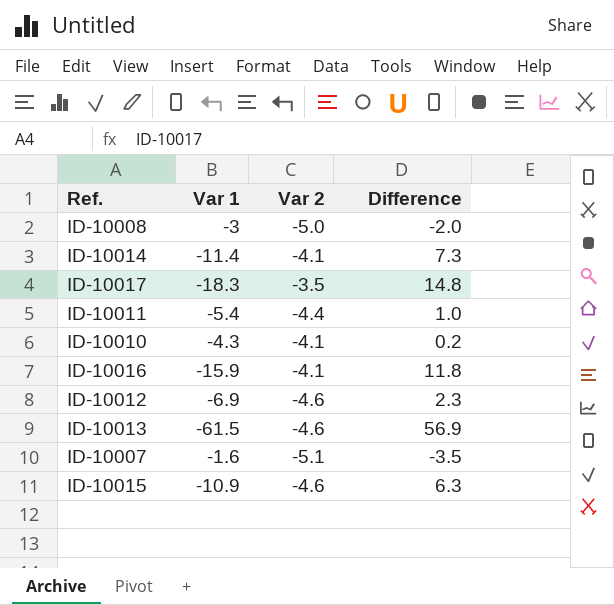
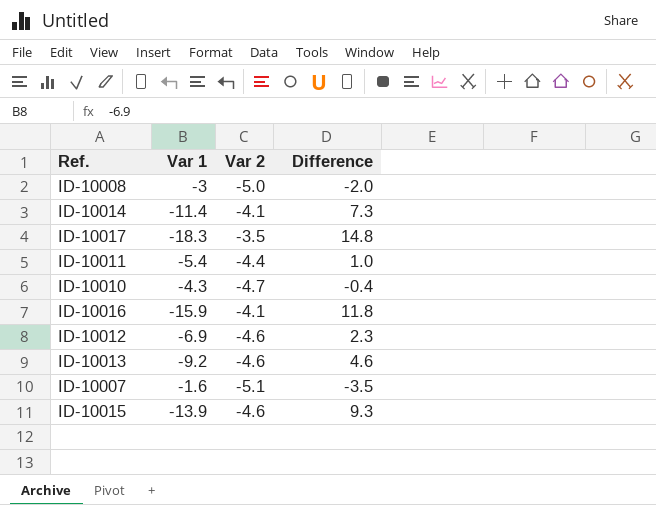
ID-10010 | Var 2: -4.1 -> -4.7
ID-10010 | Difference: 0.2 -> -0.4
ID-10013 | Var 1: -61.5 -> -9.2
ID-10013 | Difference: 56.9 -> 4.6
ID-10015 | Var 1: -10.9 -> -13.9
ID-10015 | Difference: 6.3 -> 9.3

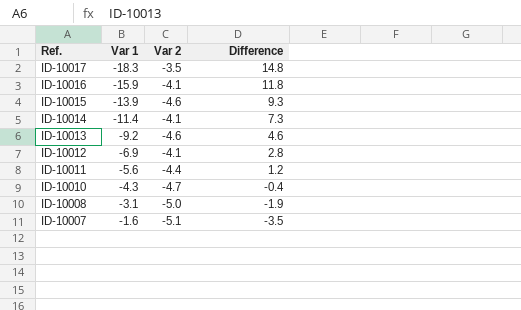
row order: none -> Ref. descending
ID-10012 | Var 2: -4.6 -> -4.1
ID-10012 | Difference: 2.3 -> 2.8
ID-10011 | Var 1: -5.4 -> -5.6
ID-10011 | Difference: 1.0 -> 1.2
ID-10008 | Var 1: -3 -> -3.1
ID-10008 | Difference: -2.0 -> -1.9

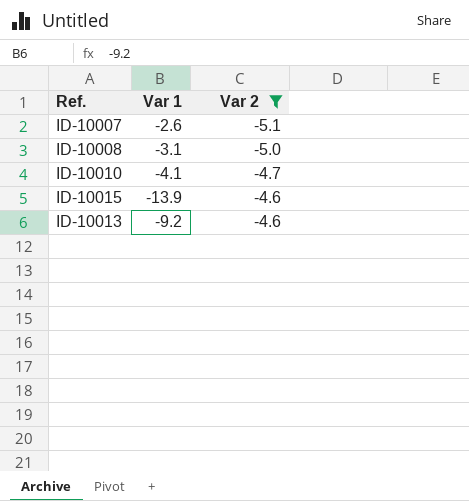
filter: none -> Var 2 <= -4.6
row order: Ref. descending -> Var 2 ascending
column Difference | formula: [Var 2] - [Var 1] -> none
ID-10007 | Var 1: -1.6 -> -2.6
ID-10010 | Var 1: -4.3 -> -4.1

